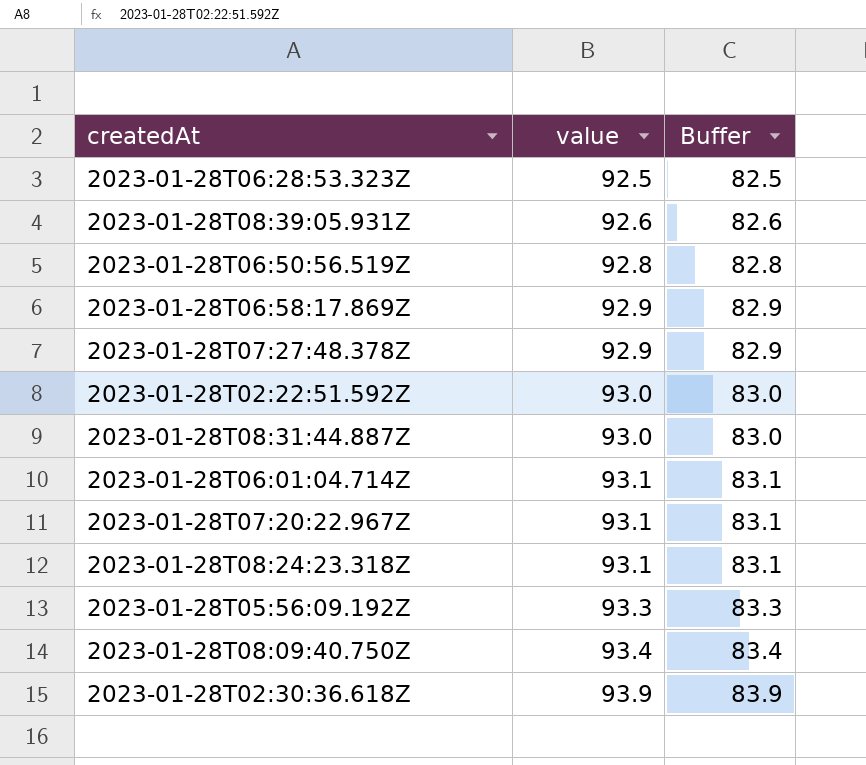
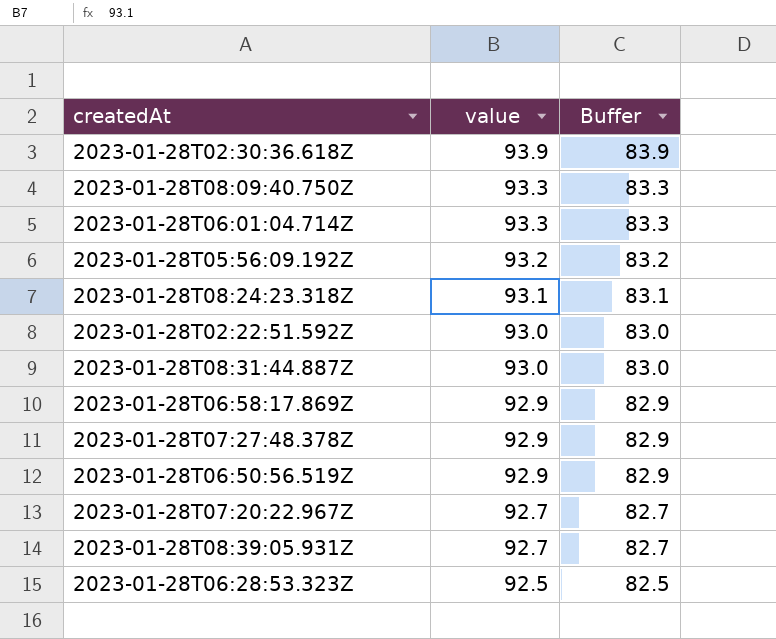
row order: value ascending -> value descending
2023-01-28T08:09:40.750Z | value: 93.4 -> 93.3
2023-01-28T08:09:40.750Z | Buffer: 83.4 -> 83.3
2023-01-28T06:01:04.714Z | value: 93.1 -> 93.3
2023-01-28T06:01:04.714Z | Buffer: 83.1 -> 83.3
2023-01-28T05:56:09.192Z | value: 93.3 -> 93.2
2023-01-28T05:56:09.192Z | Buffer: 83.3 -> 83.2
2023-01-28T06:50:56.519Z | value: 92.8 -> 92.9
2023-01-28T06:50:56.519Z | Buffer: 82.8 -> 82.9
2023-01-28T07:20:22.967Z | value: 93.1 -> 92.7
2023-01-28T07:20:22.967Z | Buffer: 83.1 -> 82.7
2023-01-28T08:39:05.931Z | value: 92.6 -> 92.7
2023-01-28T08:39:05.931Z | Buffer: 82.6 -> 82.7

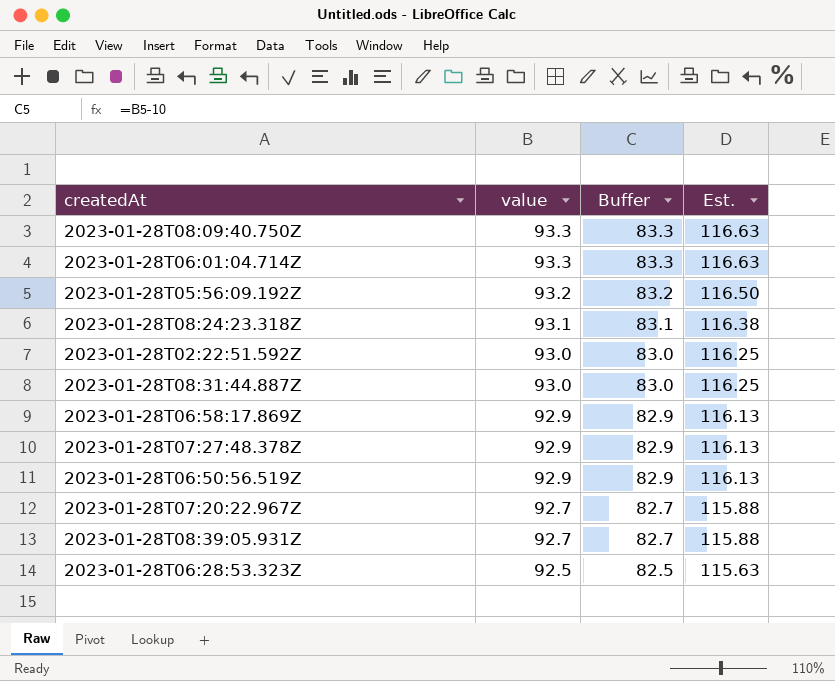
column Est. | formula: none -> [value] * 1.25
row 2023-01-28T02:30:36.618Z: 93.9 | 83.9 -> none

